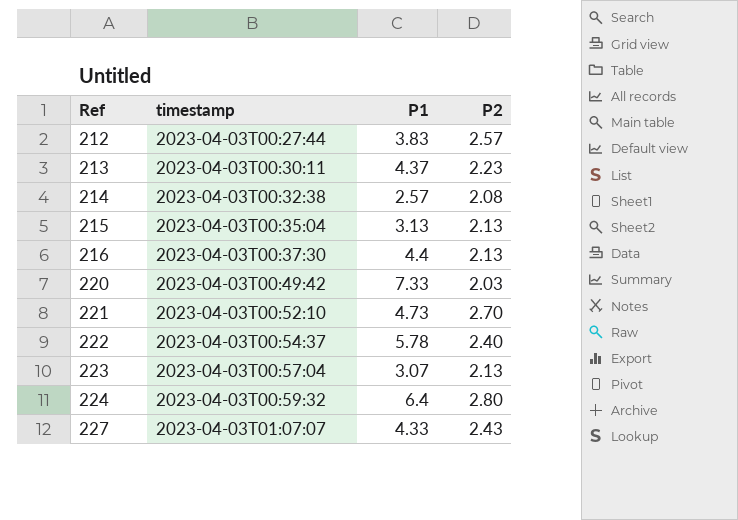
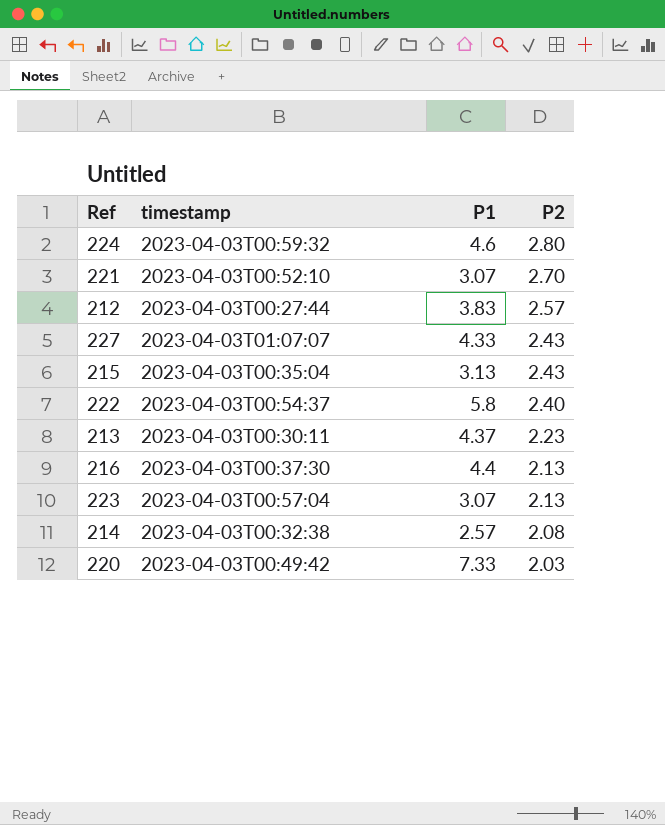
row order: Ref ascending -> P2 descending
224 | P1: 6.4 -> 4.6
221 | P1: 4.73 -> 3.07
215 | P2: 2.13 -> 2.43
222 | P1: 5.78 -> 5.8

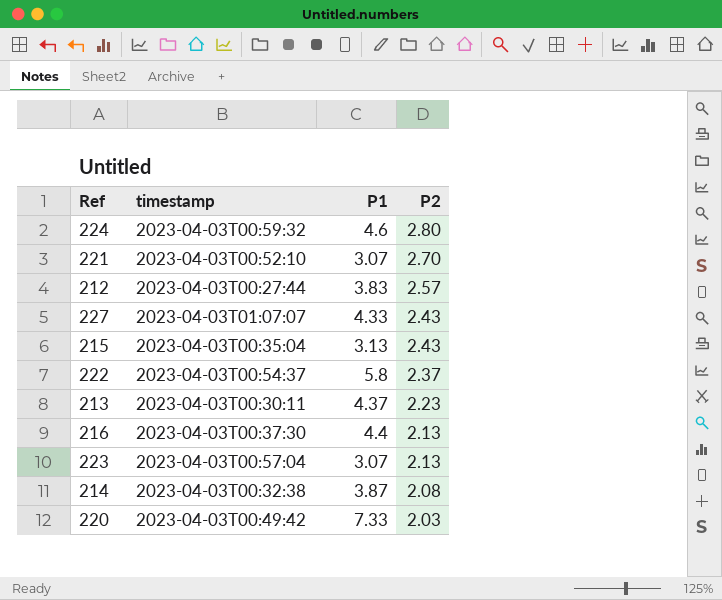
222 | P2: 2.40 -> 2.37
214 | P1: 2.57 -> 3.87

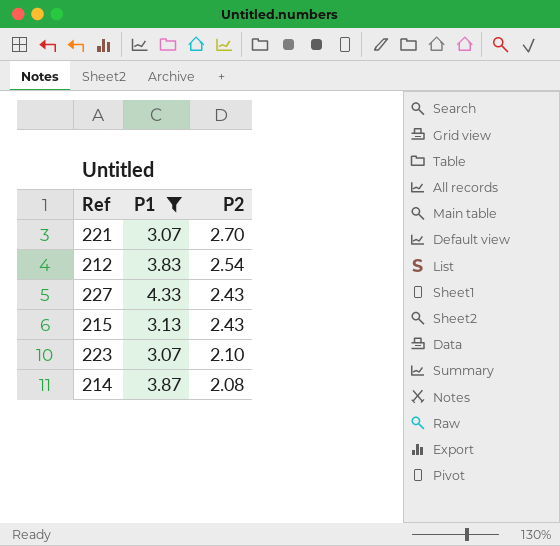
filter: none -> P1 <= 4.33
column timestamp | position: 2 -> none
212 | P2: 2.57 -> 2.54
223 | P2: 2.13 -> 2.10

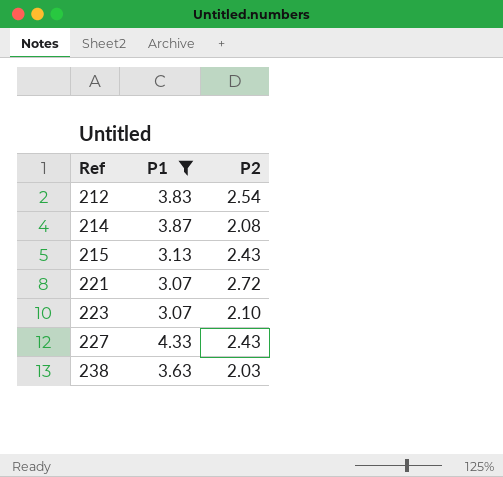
row order: P2 descending -> Ref ascending
221 | P2: 2.70 -> 2.72
row 238: none -> 3.63 | 2.03

